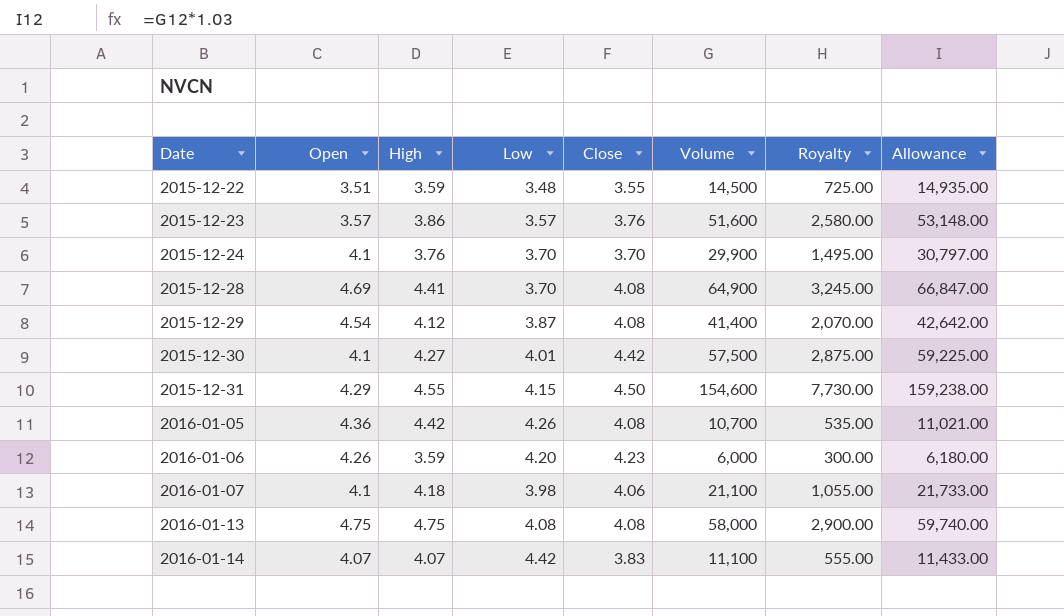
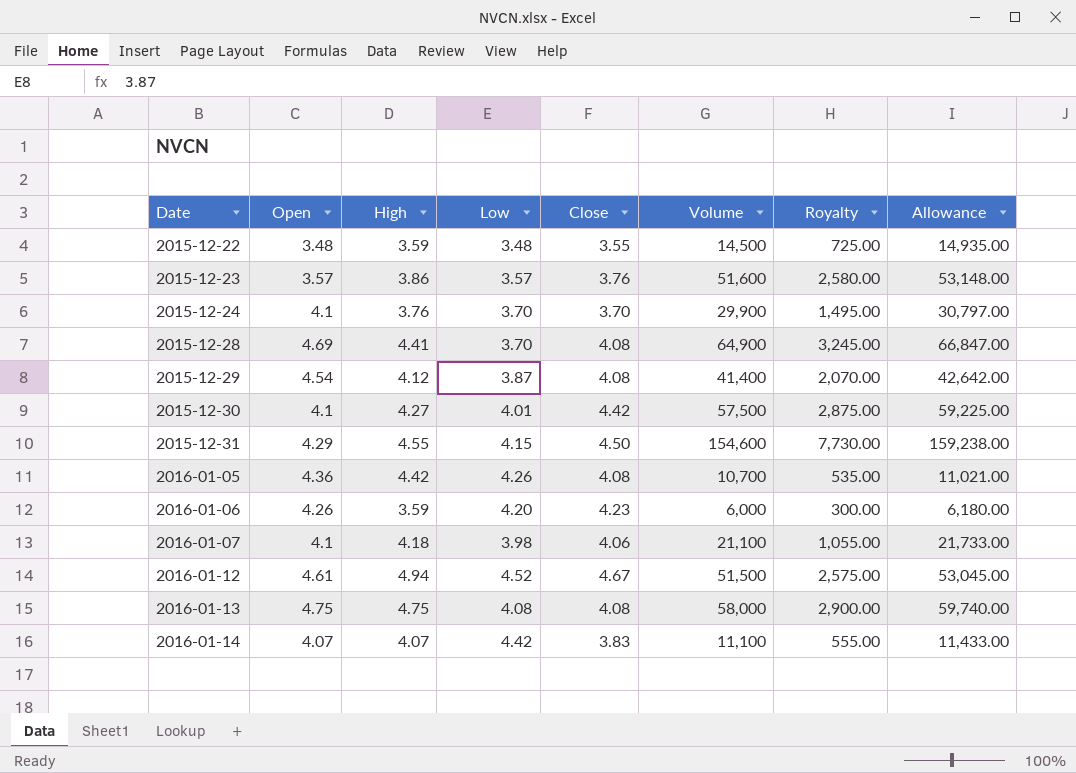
2015-12-22 | Open: 3.51 -> 3.48
row 2016-01-12: none -> 4.61 | 4.94 | 4.52 | 4.67 | 51,500 | 2,575.00 | 53,045.00

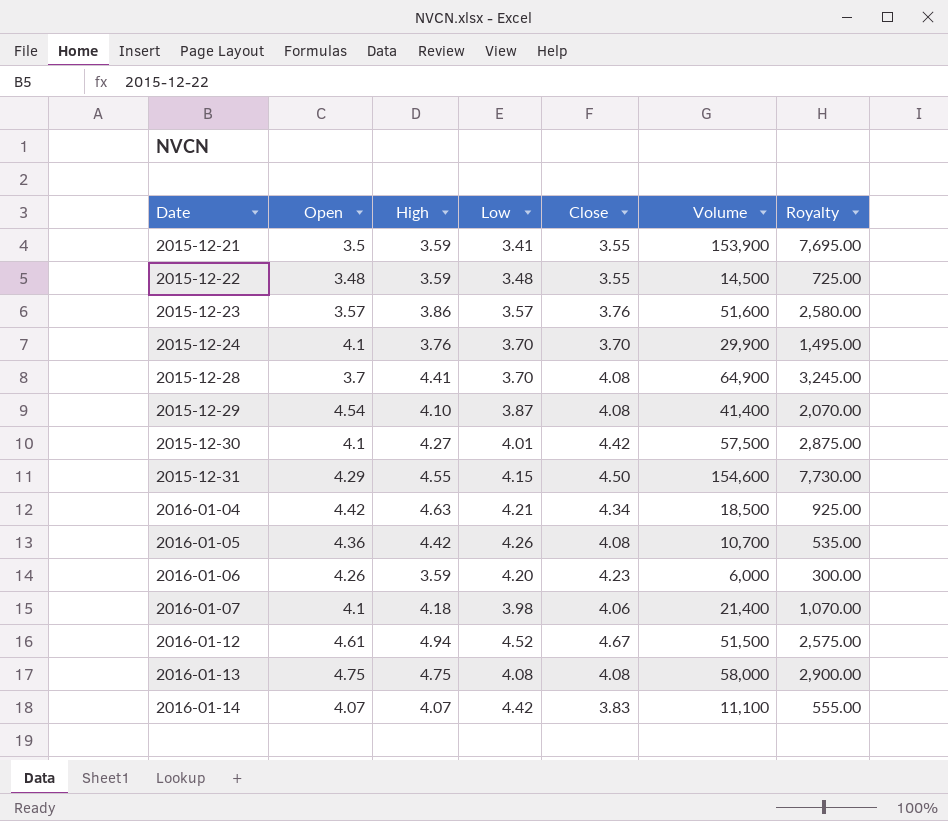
column Allowance | formula: [Volume] * 1.03 -> none
row 2015-12-21: none -> 3.5 | 3.59 | 3.41 | 3.55 | 153,900 | 7,695.00
2015-12-28 | Open: 4.69 -> 3.7
2015-12-29 | High: 4.12 -> 4.10
row 2016-01-04: none -> 4.42 | 4.63 | 4.21 | 4.34 | 18,500 | 925.00
2016-01-07 | Volume: 21,100 -> 21,400
2016-01-07 | Royalty: 1,055.00 -> 1,070.00

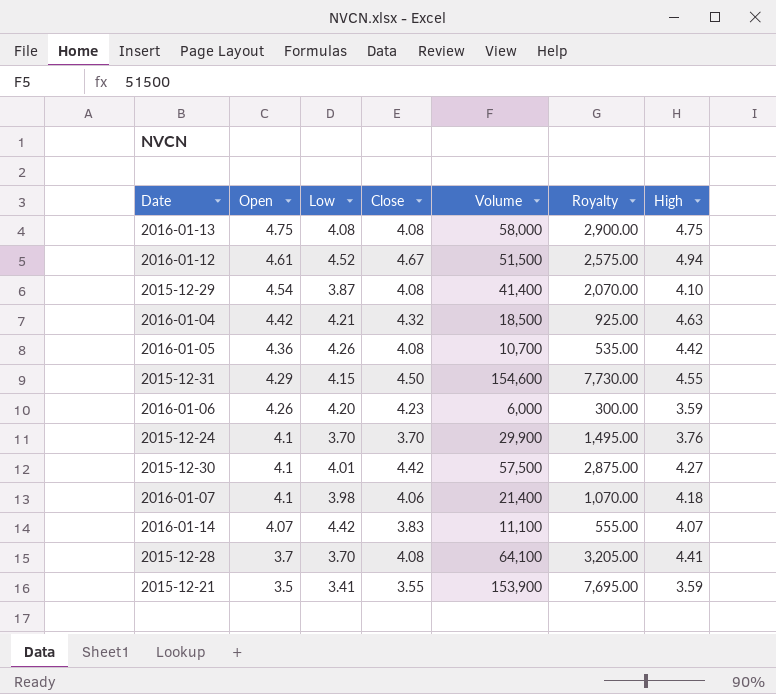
row order: Date ascending -> Open descending
column High | position: 3 -> 7
row 2015-12-22: 3.48 | 3.59 | 3.48 | 3.55 | 14,500 | 725.00 -> none
row 2015-12-23: 3.57 | 3.86 | 3.57 | 3.76 | 51,600 | 2,580.00 -> none
2016-01-04 | Close: 4.34 -> 4.32
2015-12-28 | Volume: 64,900 -> 64,100
2015-12-28 | Royalty: 3,245.00 -> 3,205.00

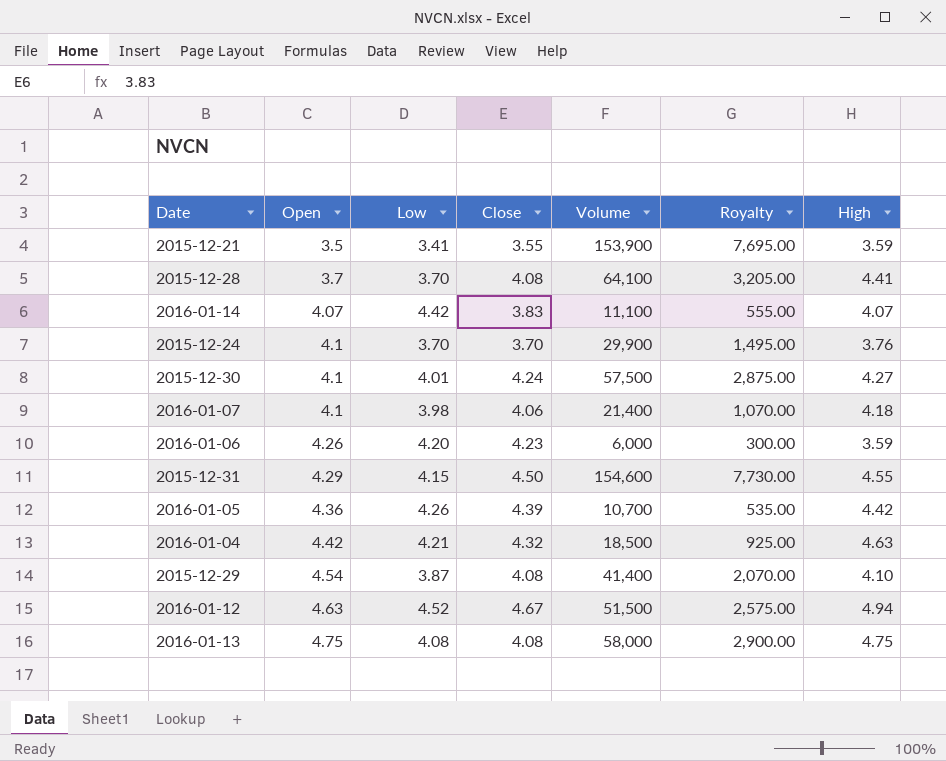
row order: Open descending -> Open ascending
2015-12-30 | Close: 4.42 -> 4.24
2016-01-05 | Close: 4.08 -> 4.39
2016-01-12 | Open: 4.61 -> 4.63

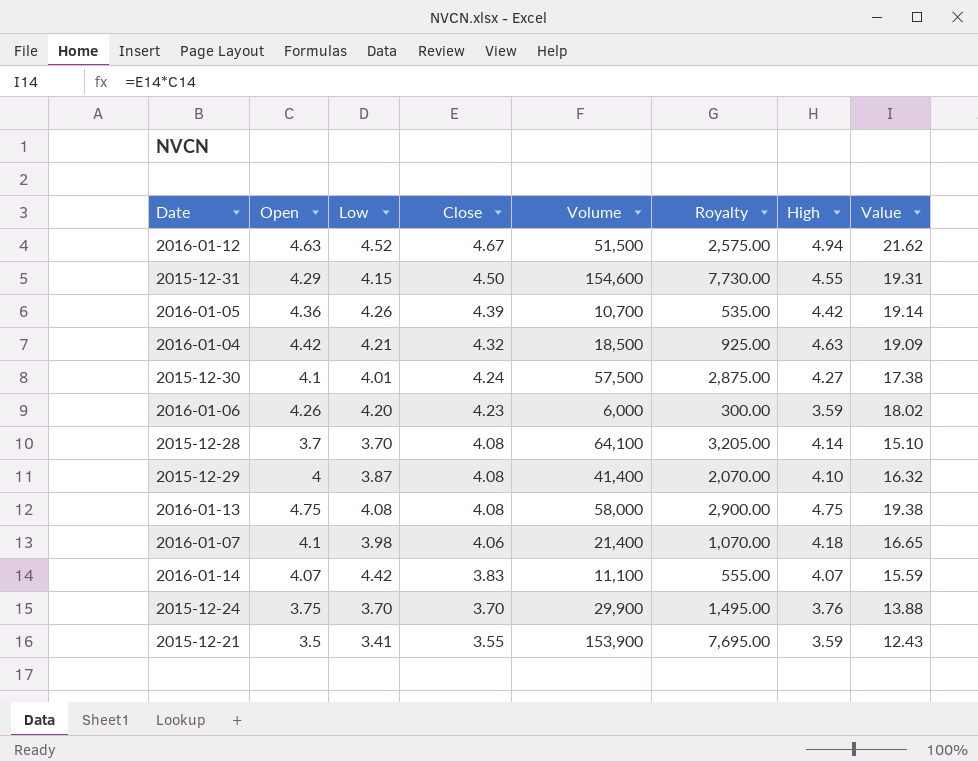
row order: Open ascending -> Close descending
column Value | formula: none -> [Open] * [Close]
2015-12-28 | High: 4.41 -> 4.14
2015-12-29 | Open: 4.54 -> 4
2015-12-24 | Open: 4.1 -> 3.75

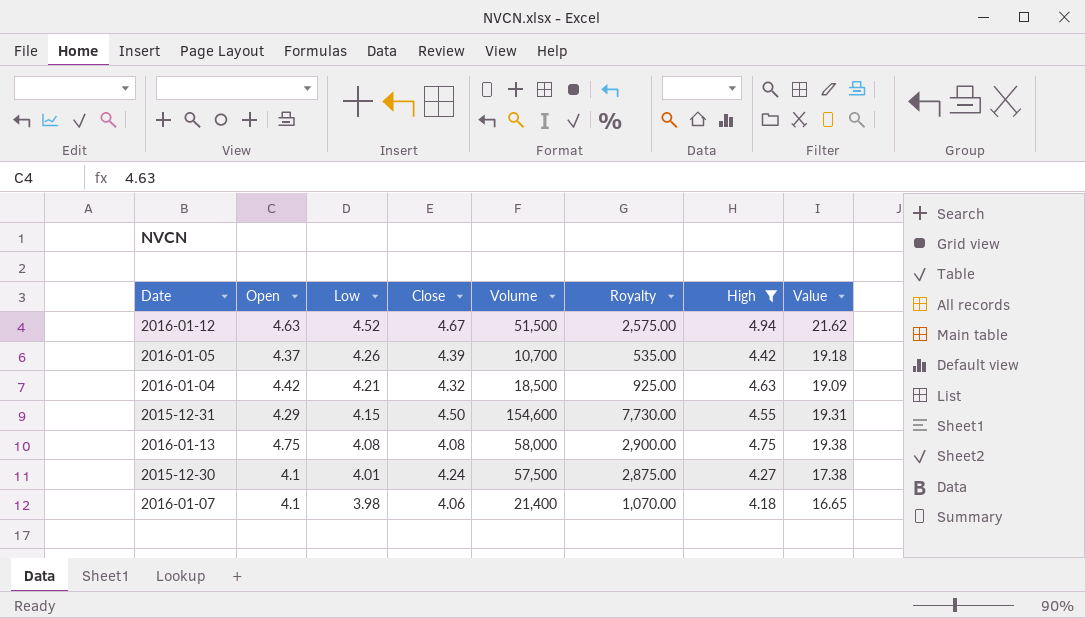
filter: none -> High >= 4.18
row order: Close descending -> Low descending
2016-01-05 | Open: 4.36 -> 4.37
2016-01-05 | Value: 19.14 -> 19.18

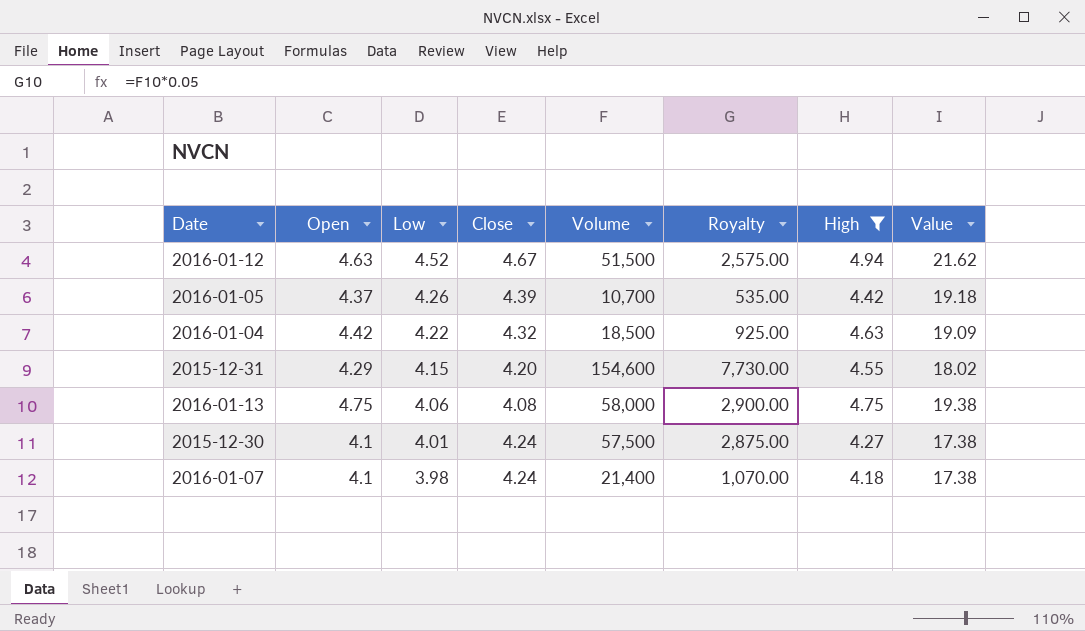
2016-01-04 | Low: 4.21 -> 4.22
2015-12-31 | Close: 4.50 -> 4.20
2015-12-31 | Value: 19.31 -> 18.02
2016-01-13 | Low: 4.08 -> 4.06
2016-01-07 | Close: 4.06 -> 4.24
2016-01-07 | Value: 16.65 -> 17.38

